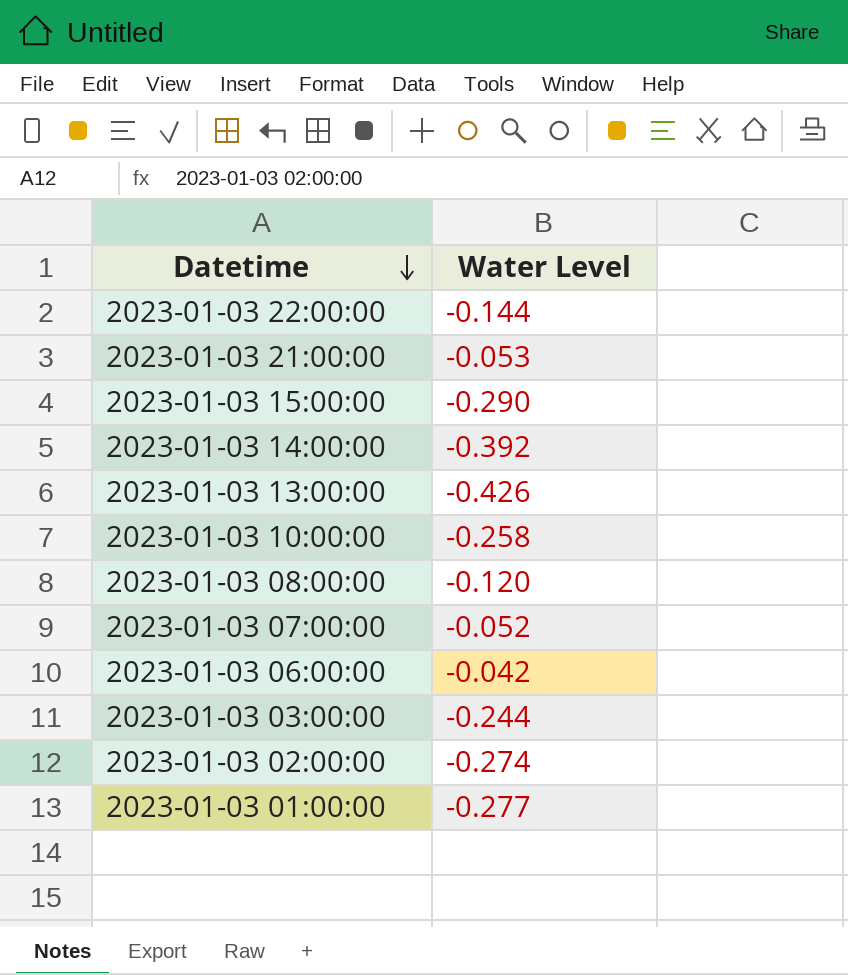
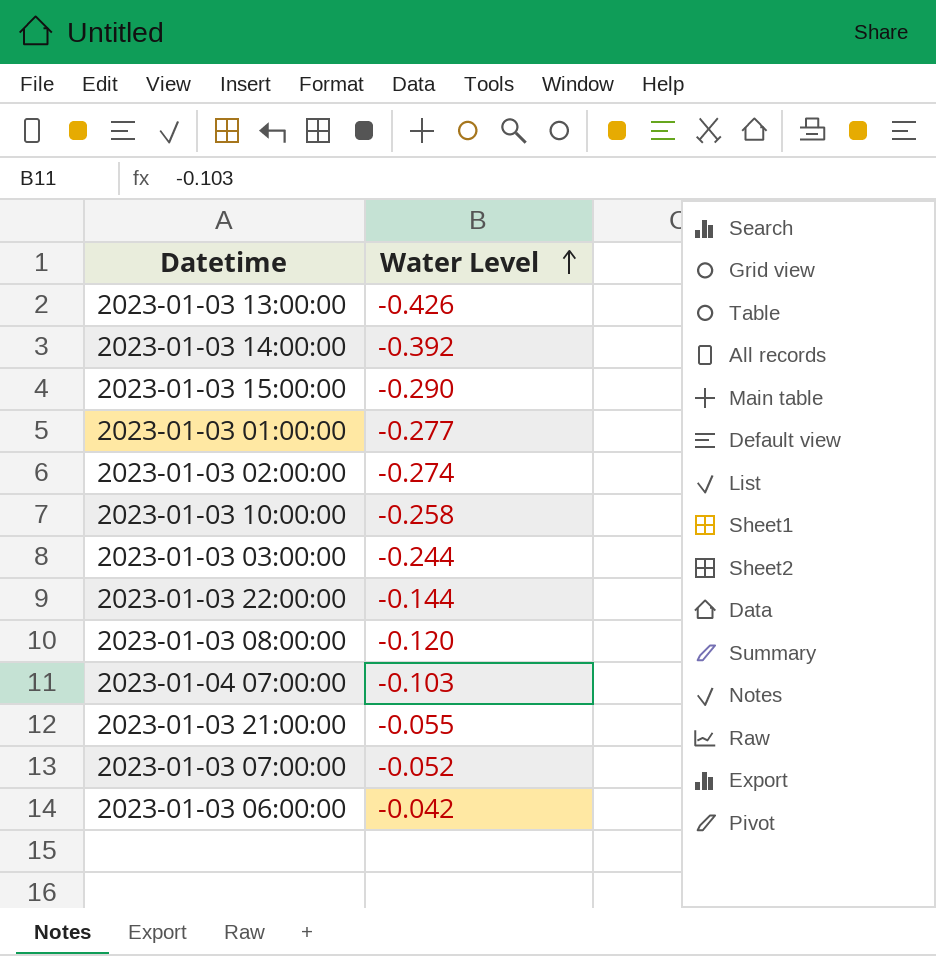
row order: Datetime descending -> Water Level ascending
row 2023-01-04 07:00:00: none -> -0.103
2023-01-03 21:00:00 | Water Level: -0.053 -> -0.055

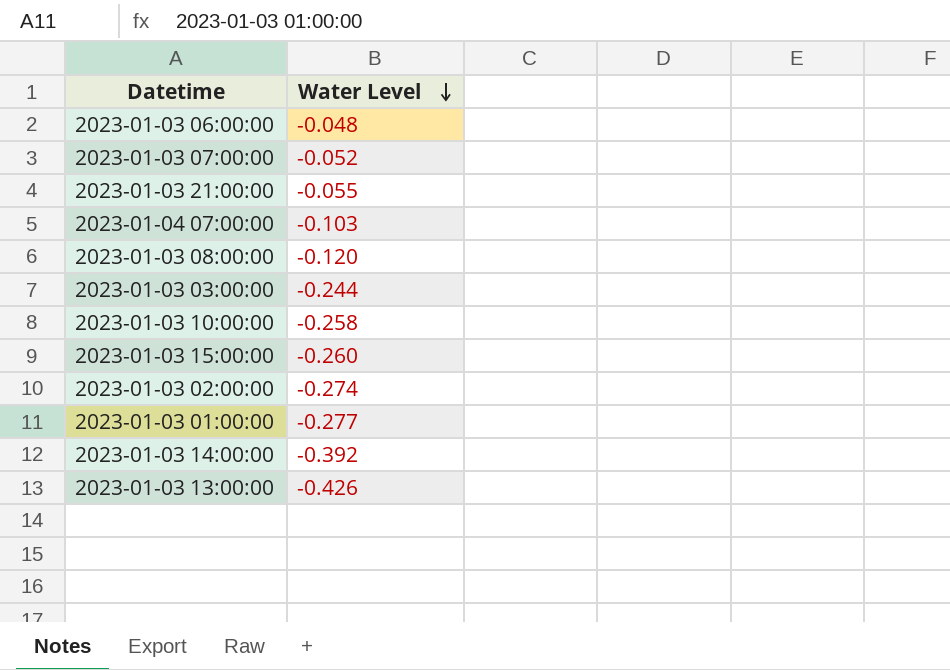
row order: Water Level ascending -> Water Level descending
row 2023-01-03 22:00:00: -0.144 -> none
2023-01-03 06:00:00 | Water Level: -0.042 -> -0.048
2023-01-03 15:00:00 | Water Level: -0.290 -> -0.260

